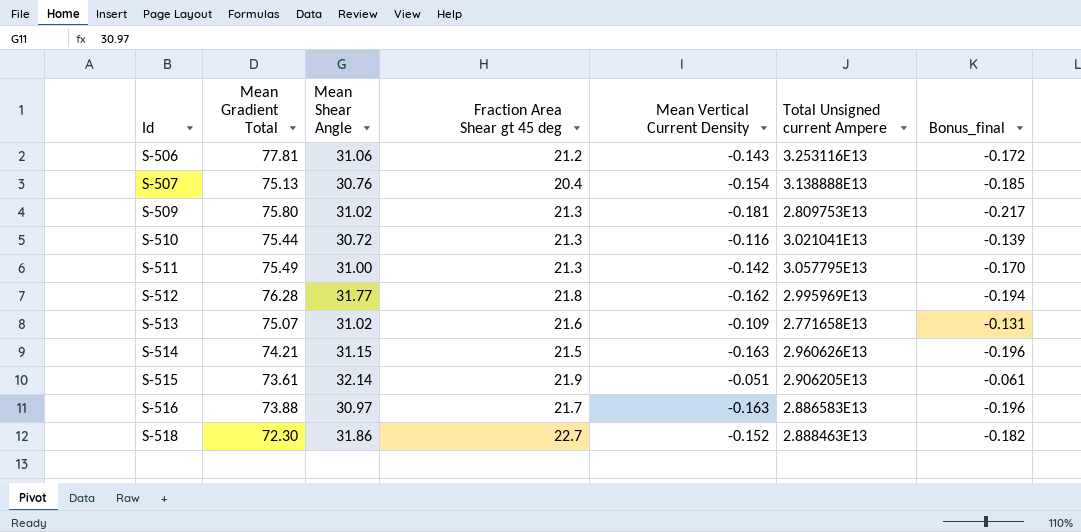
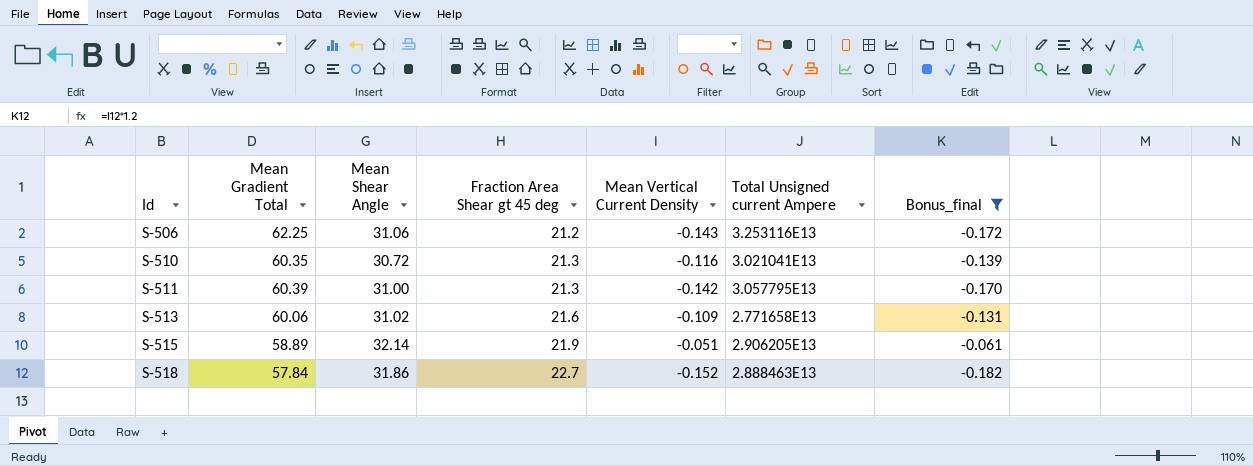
filter: none -> Bonus_final >= -0.182
S-506 | Mean Gradient Total: 77.81 -> 62.25
S-510 | Mean Gradient Total: 75.44 -> 60.35
S-511 | Mean Gradient Total: 75.49 -> 60.39
S-513 | Mean Gradient Total: 75.07 -> 60.06
S-515 | Mean Gradient Total: 73.61 -> 58.89
S-518 | Mean Gradient Total: 72.30 -> 57.84

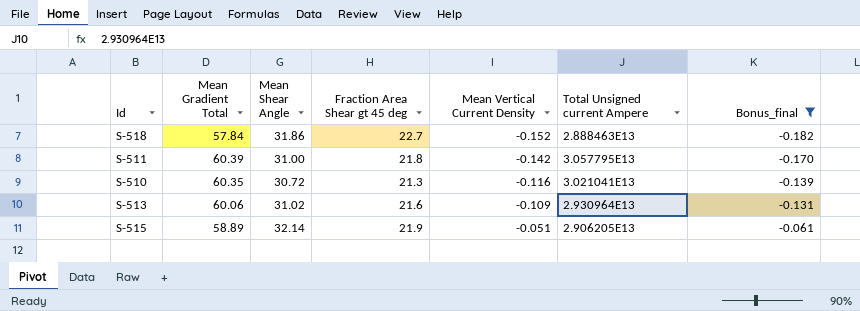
row order: Id ascending -> Mean Vertical Current Density ascending
row S-506: 62.25 | 31.06 | 21.2 | -0.143 | 3.253116E13 | -0.172 -> none
S-511 | Fraction Area Shear gt 45 deg: 21.3 -> 21.8
S-513 | Total Unsigned current Ampere: 2.771658E13 -> 2.930964E13

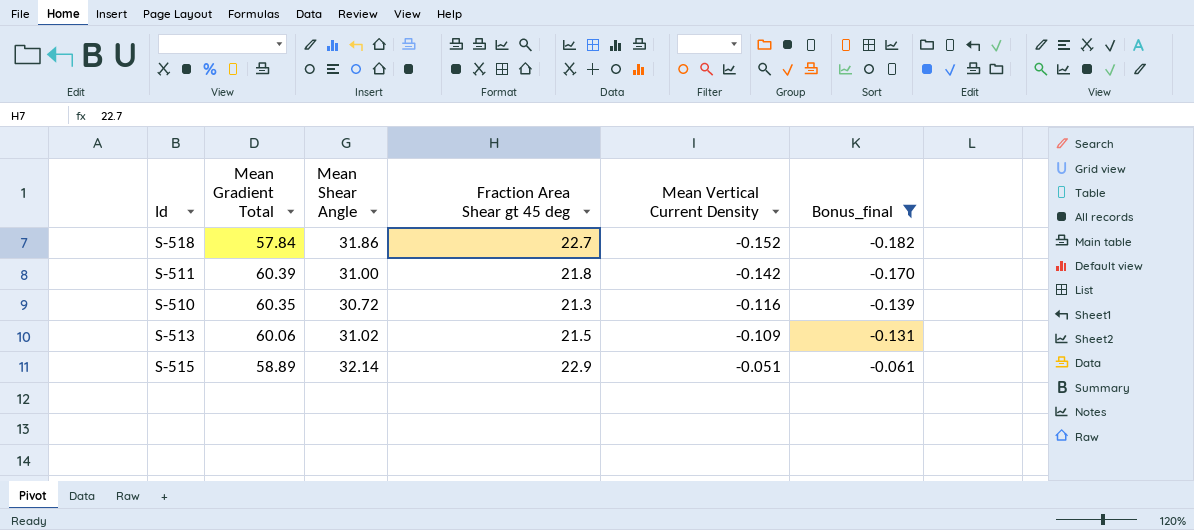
column Total Unsigned current Ampere | position: 6 -> none
S-513 | Fraction Area Shear gt 45 deg: 21.6 -> 21.5
S-515 | Fraction Area Shear gt 45 deg: 21.9 -> 22.9

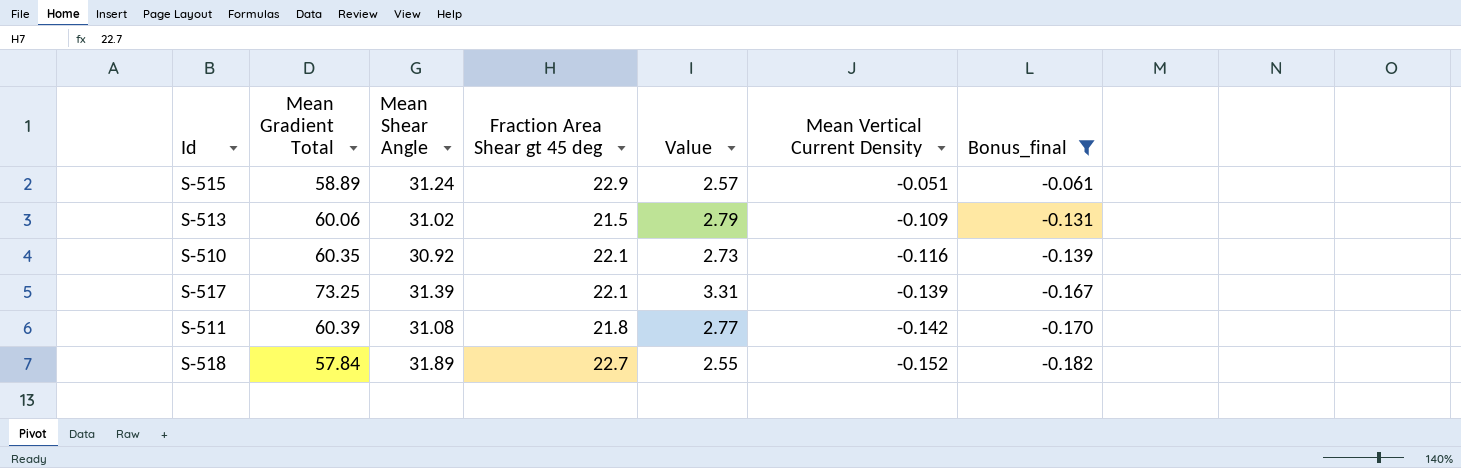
row order: Mean Vertical Current Density ascending -> Mean Vertical Current Density descending
column Value | formula: none -> [Mean Gradient Total] / [Fraction Area Shear gt 45 deg]
S-515 | Mean Shear Angle: 32.14 -> 31.24
S-510 | Mean Shear Angle: 30.72 -> 30.92
S-510 | Fraction Area Shear gt 45 deg: 21.3 -> 22.1
row S-517: none -> 73.25 | 31.39 | 22.1 | 3.31 | -0.139 | -0.167
S-511 | Mean Shear Angle: 31.00 -> 31.08
S-518 | Mean Shear Angle: 31.86 -> 31.89

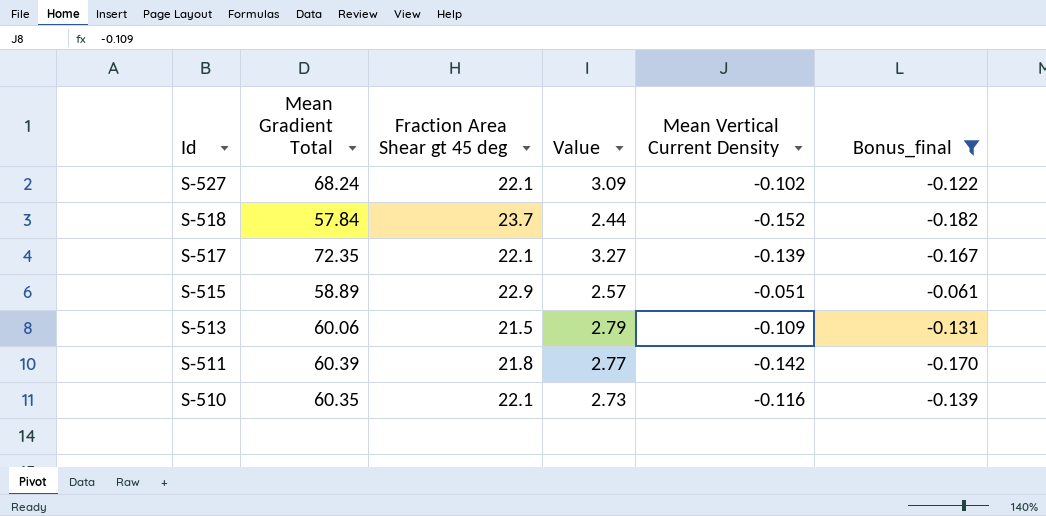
row order: Mean Vertical Current Density descending -> Id descending
column Mean Shear Angle | position: 3 -> none
row S-527: none -> 68.24 | 22.1 | 3.09 | -0.102 | -0.122
S-518 | Fraction Area Shear gt 45 deg: 22.7 -> 23.7
S-518 | Value: 2.55 -> 2.44
S-517 | Mean Gradient Total: 73.25 -> 72.35
S-517 | Value: 3.31 -> 3.27

